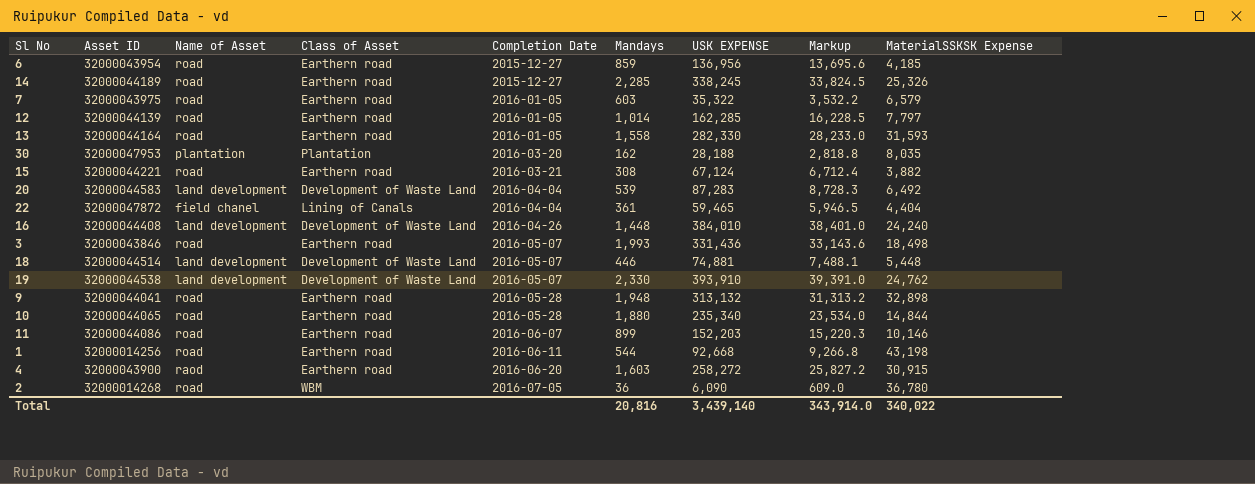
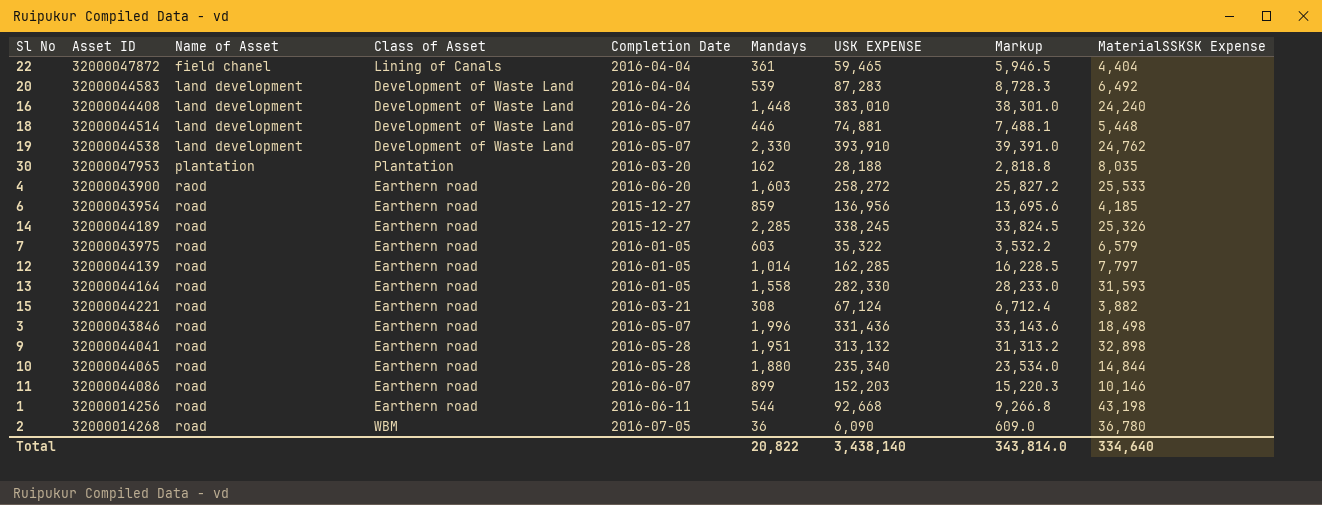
row order: Completion Date ascending -> Name of Asset ascending
16 | USK EXPENSE: 384,010 -> 383,010
16 | Markup: 38,401.0 -> 38,301.0
4 | MaterialSSKSK Expense: 30,915 -> 25,533
3 | Mandays: 1,993 -> 1,996
9 | Mandays: 1,948 -> 1,951
Total | Mandays: 20,816 -> 20,822
Total | USK EXPENSE: 3,439,140 -> 3,438,140
Total | Markup: 343,914.0 -> 343,814.0
Total | MaterialSSKSK Expense: 340,022 -> 334,640

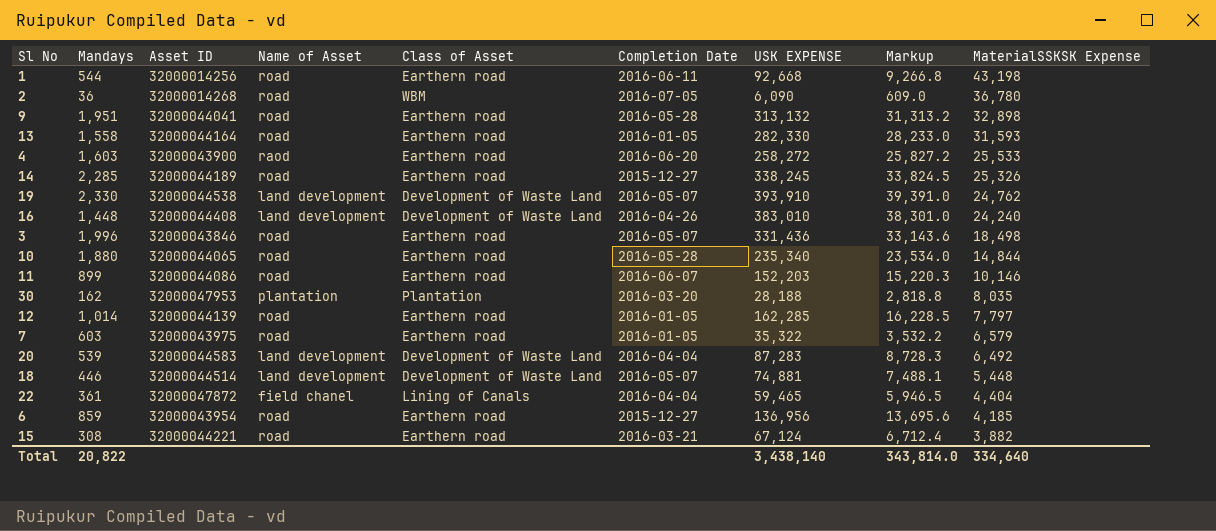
row order: Name of Asset ascending -> MaterialSSKSK Expense descending
column Mandays | position: 6 -> 2

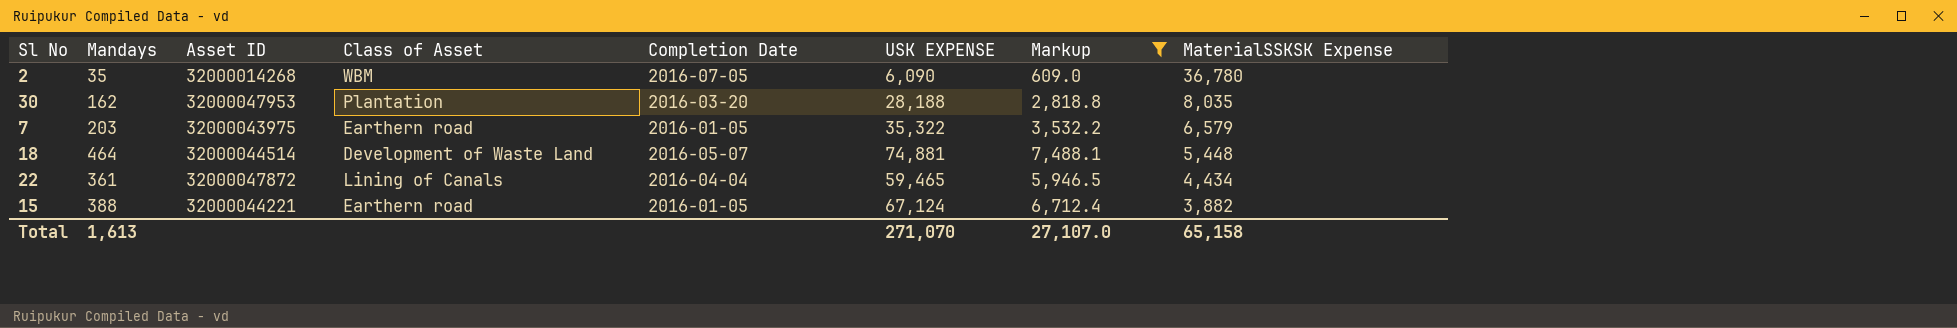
filter: none -> Markup <= 7,488.1
column Name of Asset | position: 4 -> none
2 | Mandays: 36 -> 35
7 | Mandays: 603 -> 203
18 | Mandays: 446 -> 464
22 | MaterialSSKSK Expense: 4,404 -> 4,434
15 | Mandays: 308 -> 388
15 | Completion Date: 2016-03-21 -> 2016-01-05
Total | Mandays: 20,822 -> 1,613
Total | USK EXPENSE: 3,438,140 -> 271,070
Total | Markup: 343,814.0 -> 27,107.0
Total | MaterialSSKSK Expense: 334,640 -> 65,158

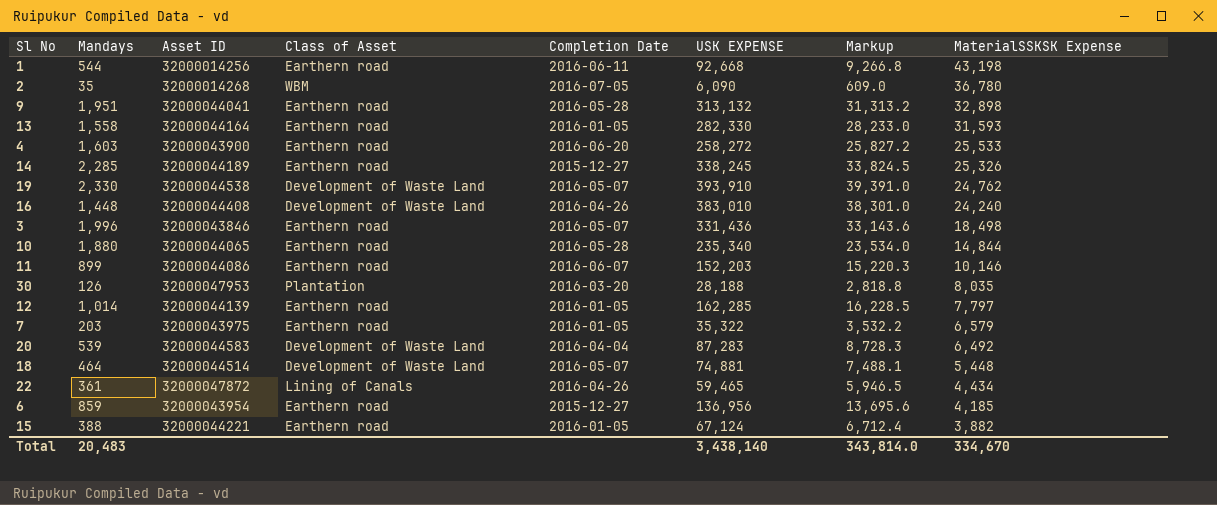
filter: Markup <= 7,488.1 -> none
30 | Mandays: 162 -> 126
22 | Completion Date: 2016-04-04 -> 2016-04-26
Total | Mandays: 1,613 -> 20,483
Total | USK EXPENSE: 271,070 -> 3,438,140
Total | Markup: 27,107.0 -> 343,814.0
Total | MaterialSSKSK Expense: 65,158 -> 334,670

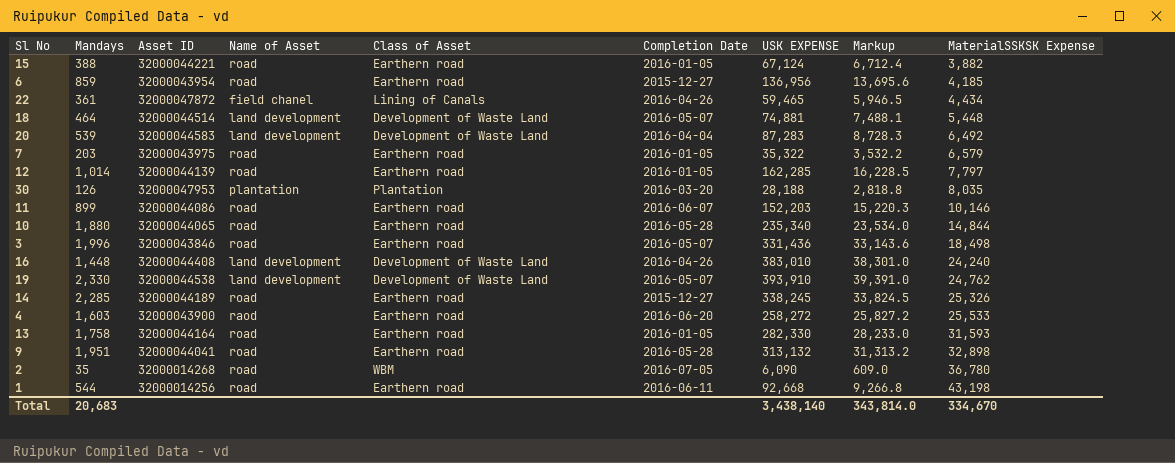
row order: MaterialSSKSK Expense descending -> MaterialSSKSK Expense ascending
column Name of Asset | position: none -> 4
13 | Mandays: 1,558 -> 1,758
Total | Mandays: 20,483 -> 20,683

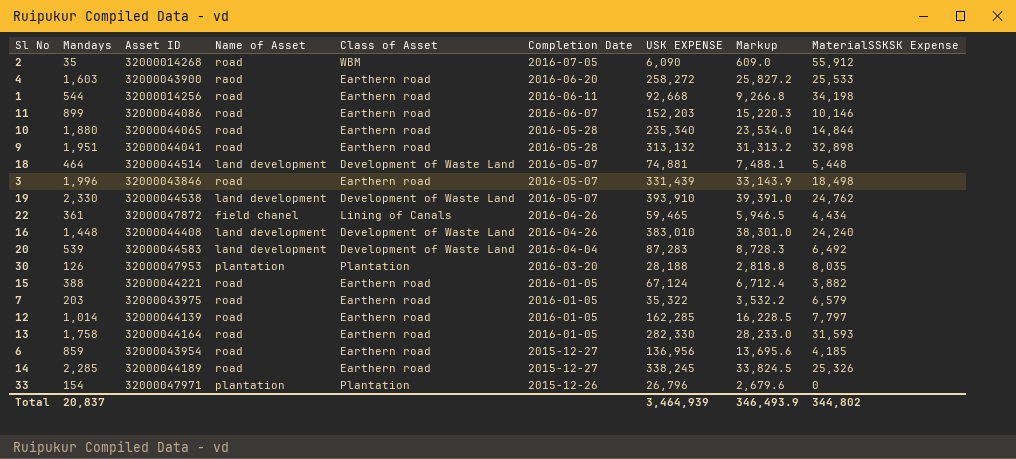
row order: MaterialSSKSK Expense ascending -> Completion Date descending
2 | MaterialSSKSK Expense: 36,780 -> 55,912
1 | MaterialSSKSK Expense: 43,198 -> 34,198
3 | USK EXPENSE: 331,436 -> 331,439
3 | Markup: 33,143.6 -> 33,143.9
row 33: none -> 154 | 32000047971 | plantation | Plantation | 2015-12-26 | 26,796 | 2,679.6 | 0
Total | Mandays: 20,683 -> 20,837
Total | USK EXPENSE: 3,438,140 -> 3,464,939
Total | Markup: 343,814.0 -> 346,493.9
Total | MaterialSSKSK Expense: 334,670 -> 344,802

